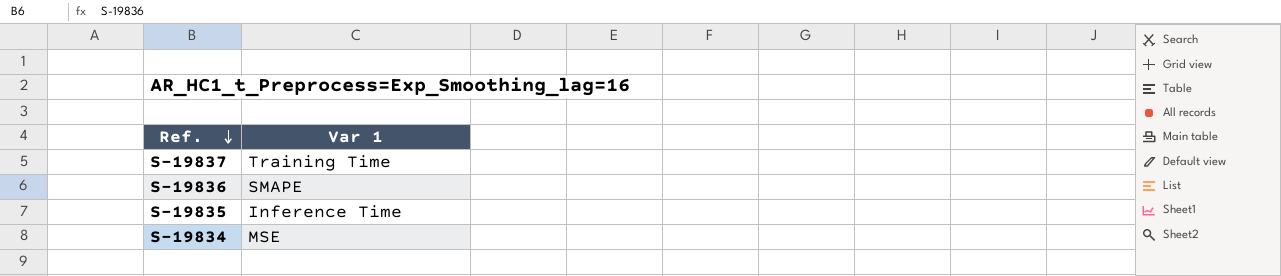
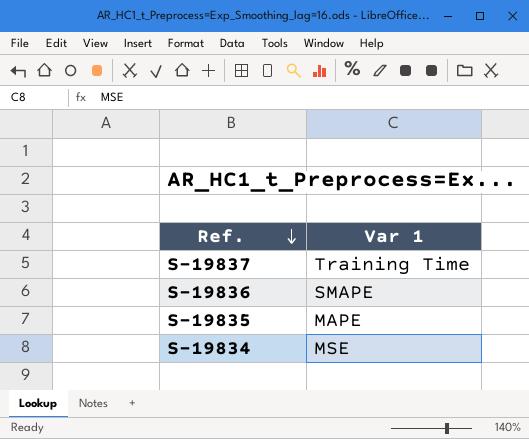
S-19835 | Var 1: Inference Time -> MAPE

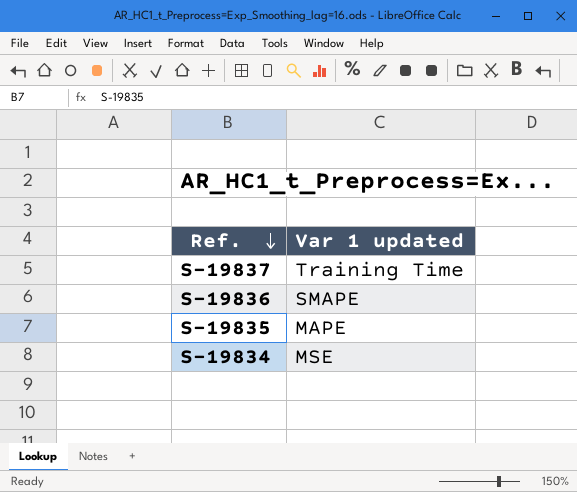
column name: Var 1 -> Var 1 updated

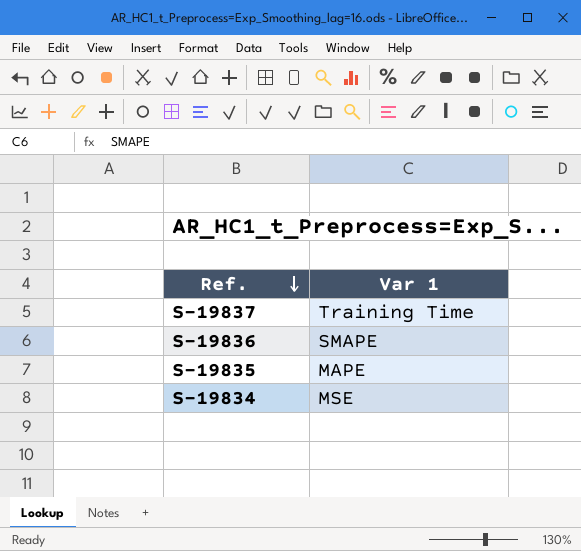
column name: Var 1 updated -> Var 1

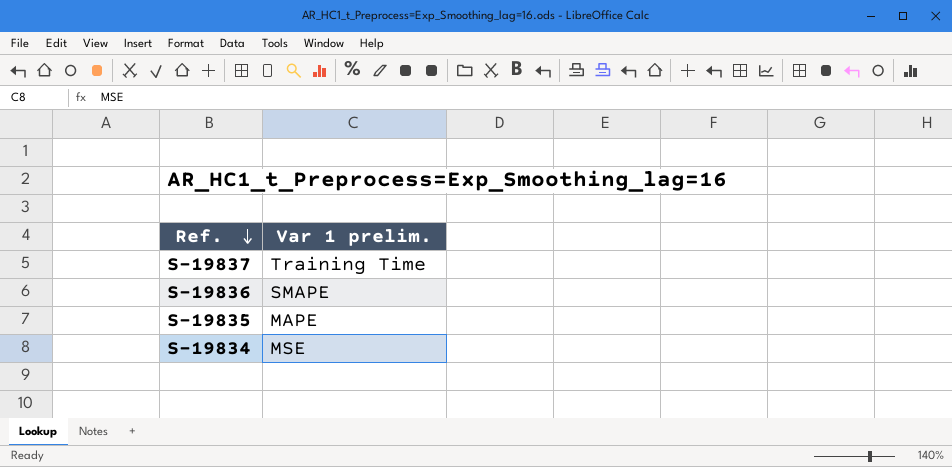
column name: Var 1 -> Var 1 prelim.

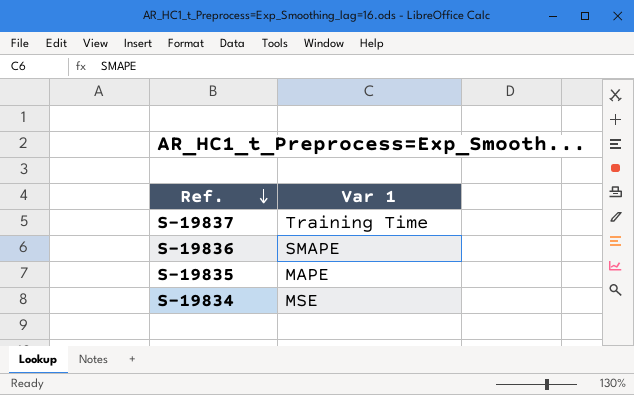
column name: Var 1 prelim. -> Var 1

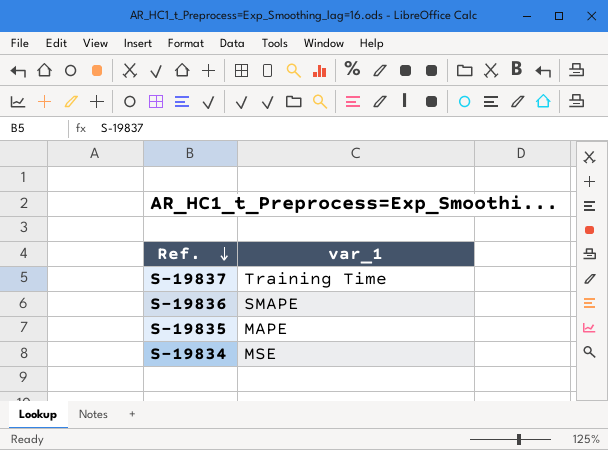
column name: Var 1 -> var_1

